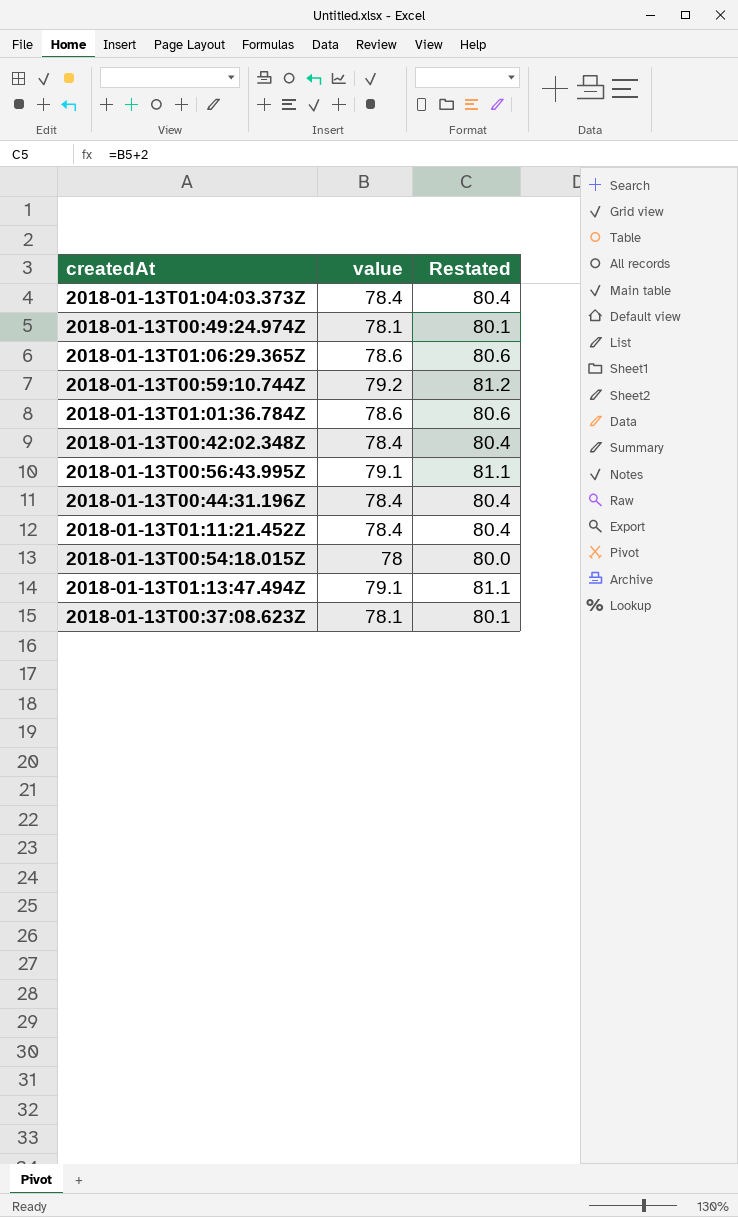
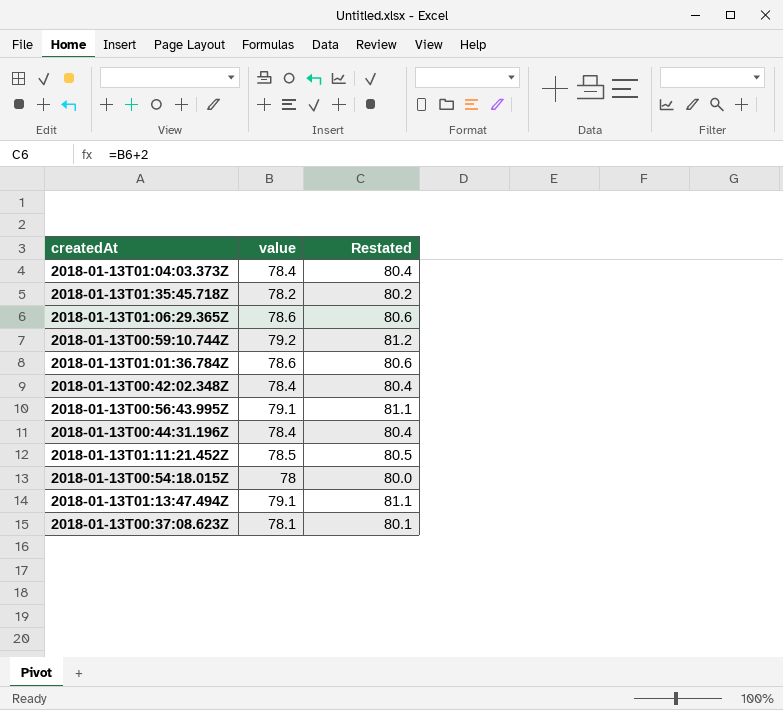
row 2018-01-13T00:49:24.974Z: 78.1 | 80.1 -> none
row 2018-01-13T01:35:45.718Z: none -> 78.2 | 80.2
2018-01-13T01:11:21.452Z | value: 78.4 -> 78.5
2018-01-13T01:11:21.452Z | Restated: 80.4 -> 80.5

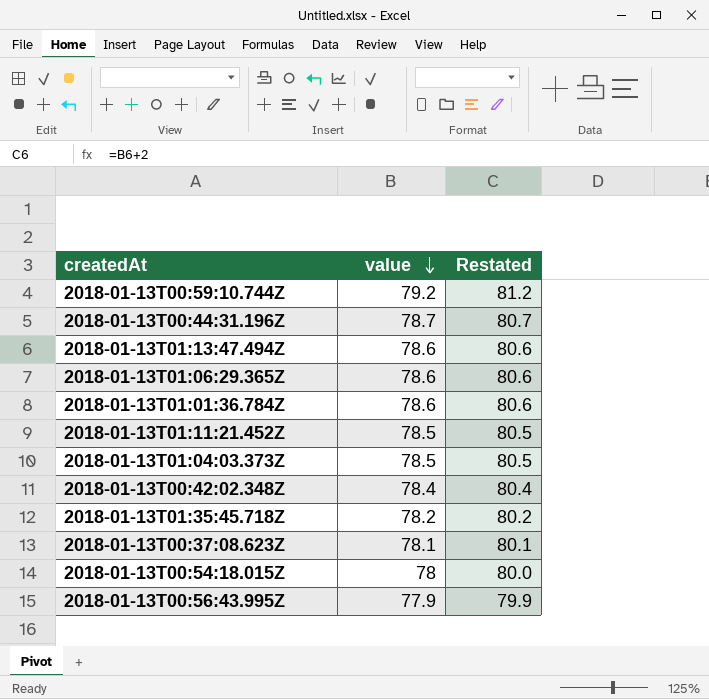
row order: none -> value descending
2018-01-13T00:44:31.196Z | value: 78.4 -> 78.7
2018-01-13T00:44:31.196Z | Restated: 80.4 -> 80.7
2018-01-13T01:13:47.494Z | value: 79.1 -> 78.6
2018-01-13T01:13:47.494Z | Restated: 81.1 -> 80.6
2018-01-13T01:04:03.373Z | value: 78.4 -> 78.5
2018-01-13T01:04:03.373Z | Restated: 80.4 -> 80.5
2018-01-13T00:56:43.995Z | value: 79.1 -> 77.9
2018-01-13T00:56:43.995Z | Restated: 81.1 -> 79.9

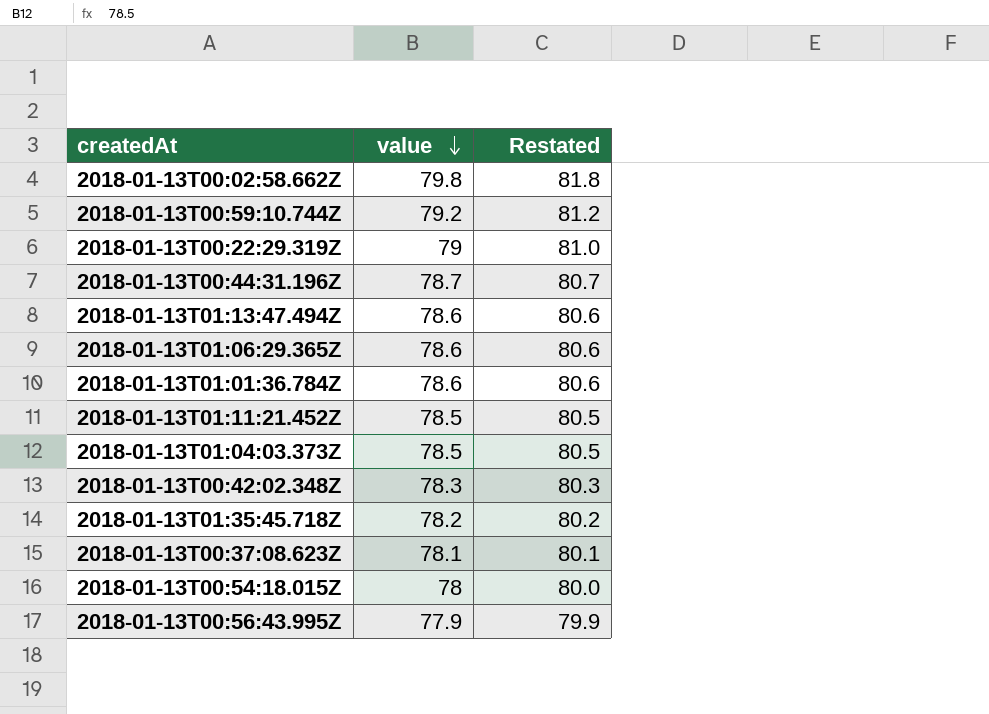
row 2018-01-13T00:02:58.662Z: none -> 79.8 | 81.8
row 2018-01-13T00:22:29.319Z: none -> 79 | 81.0
2018-01-13T00:42:02.348Z | value: 78.4 -> 78.3
2018-01-13T00:42:02.348Z | Restated: 80.4 -> 80.3

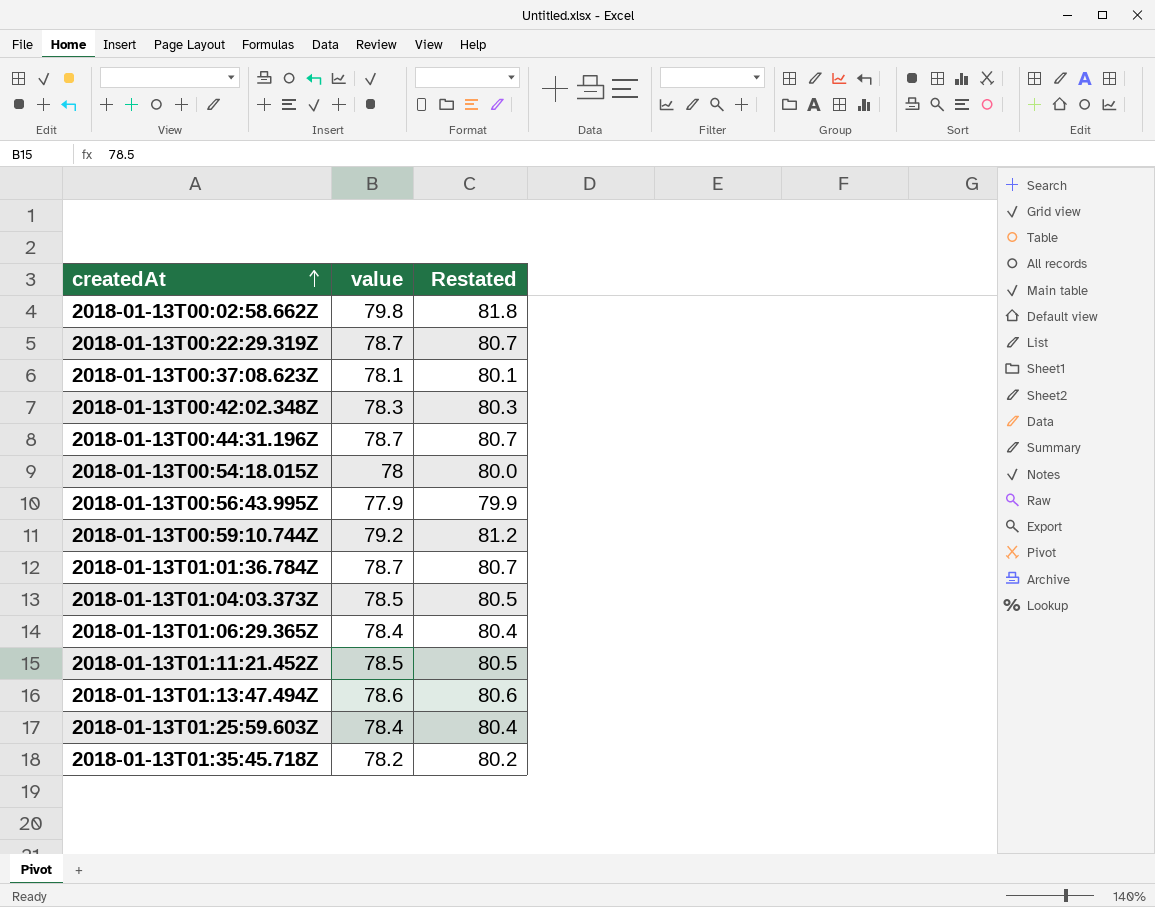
row order: value descending -> createdAt ascending
2018-01-13T00:22:29.319Z | value: 79 -> 78.7
2018-01-13T00:22:29.319Z | Restated: 81.0 -> 80.7
2018-01-13T01:01:36.784Z | value: 78.6 -> 78.7
2018-01-13T01:01:36.784Z | Restated: 80.6 -> 80.7
2018-01-13T01:06:29.365Z | value: 78.6 -> 78.4
2018-01-13T01:06:29.365Z | Restated: 80.6 -> 80.4
row 2018-01-13T01:25:59.603Z: none -> 78.4 | 80.4

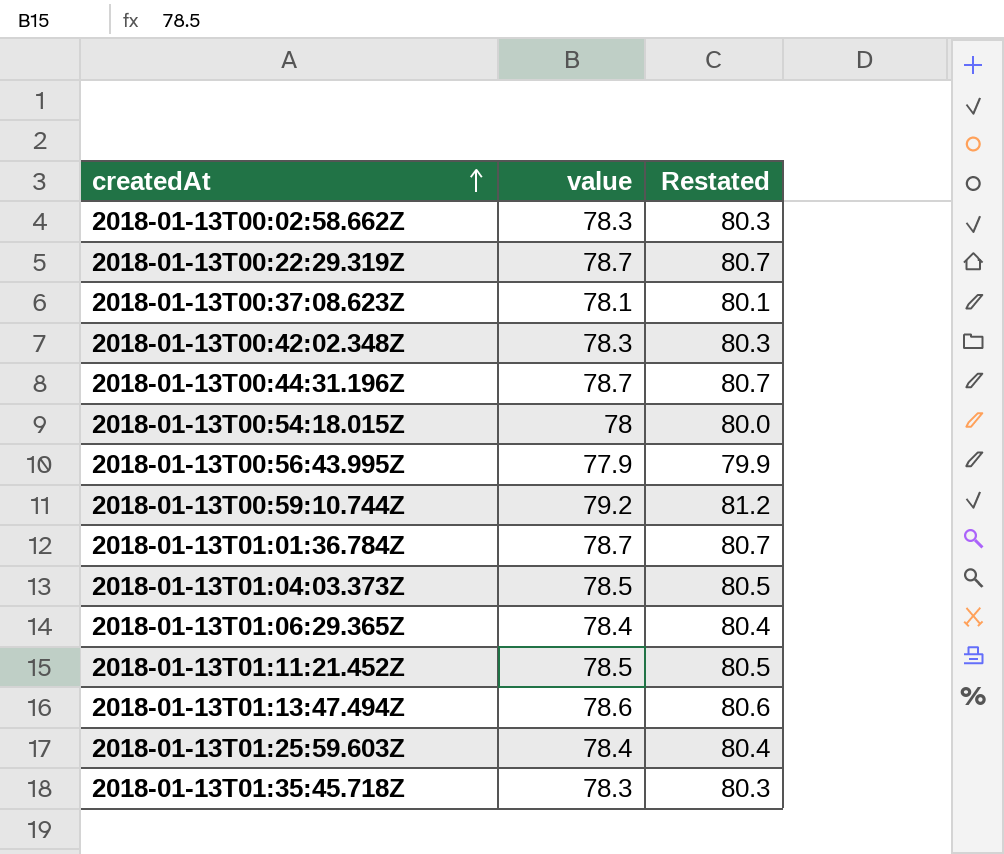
2018-01-13T00:02:58.662Z | value: 79.8 -> 78.3
2018-01-13T00:02:58.662Z | Restated: 81.8 -> 80.3
2018-01-13T01:35:45.718Z | value: 78.2 -> 78.3
2018-01-13T01:35:45.718Z | Restated: 80.2 -> 80.3

